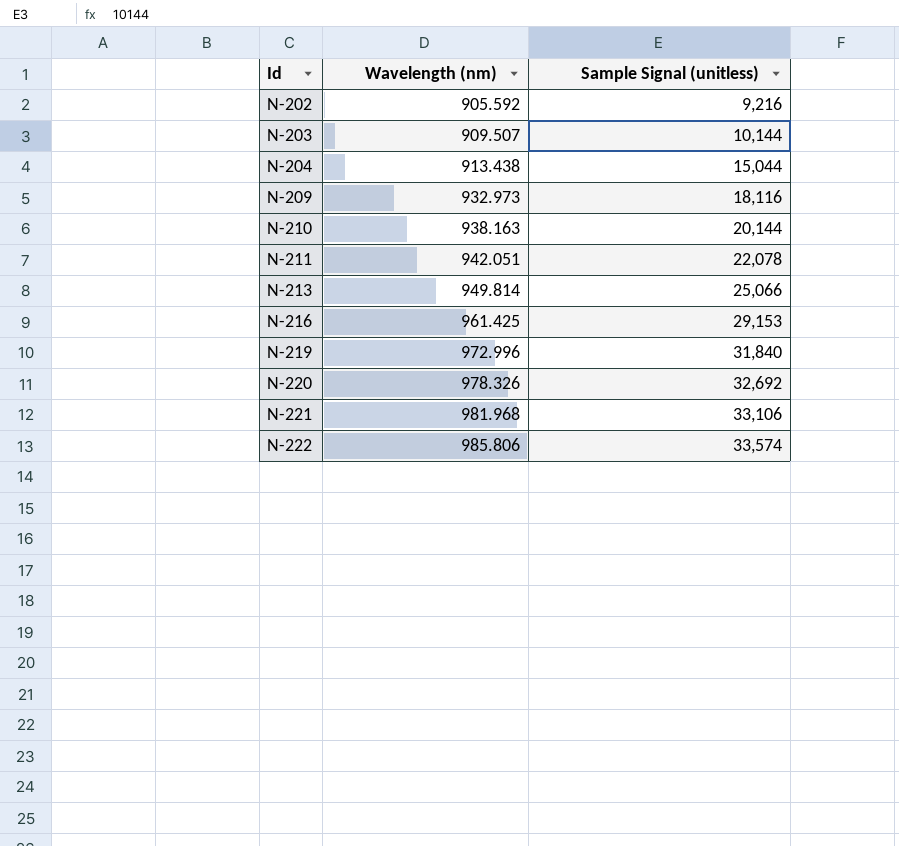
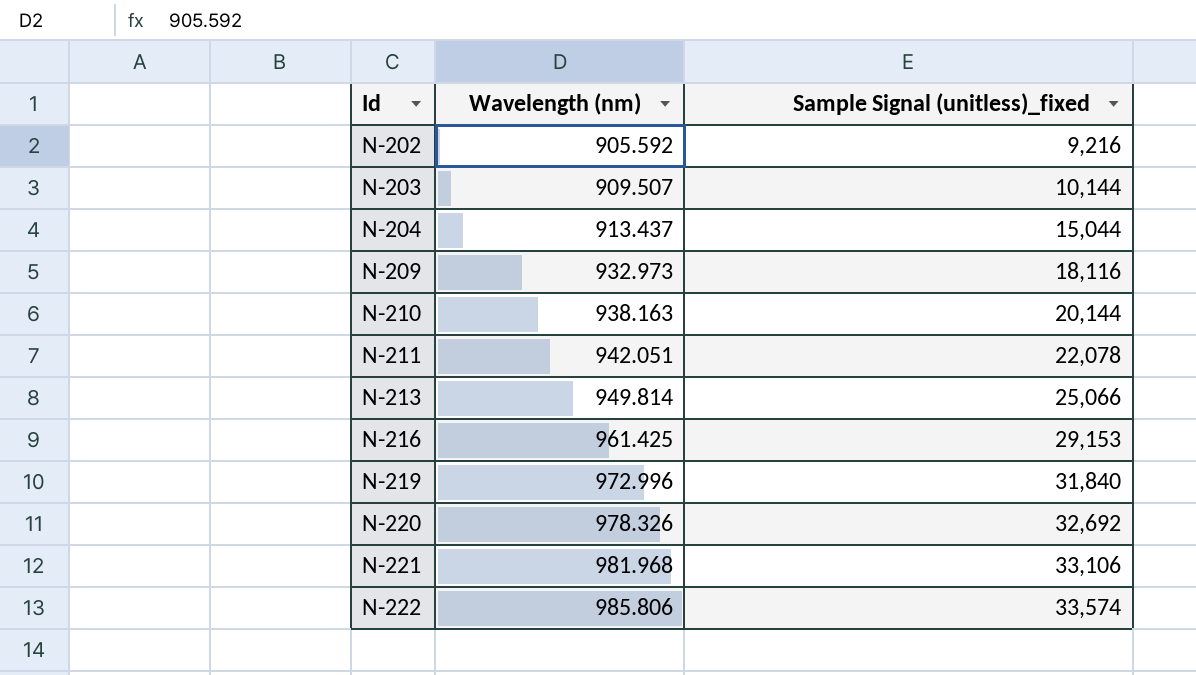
column name: Sample Signal (unitless) -> Sample Signal (unitless)_fixed
N-204 | Wavelength (nm): 913.438 -> 913.437

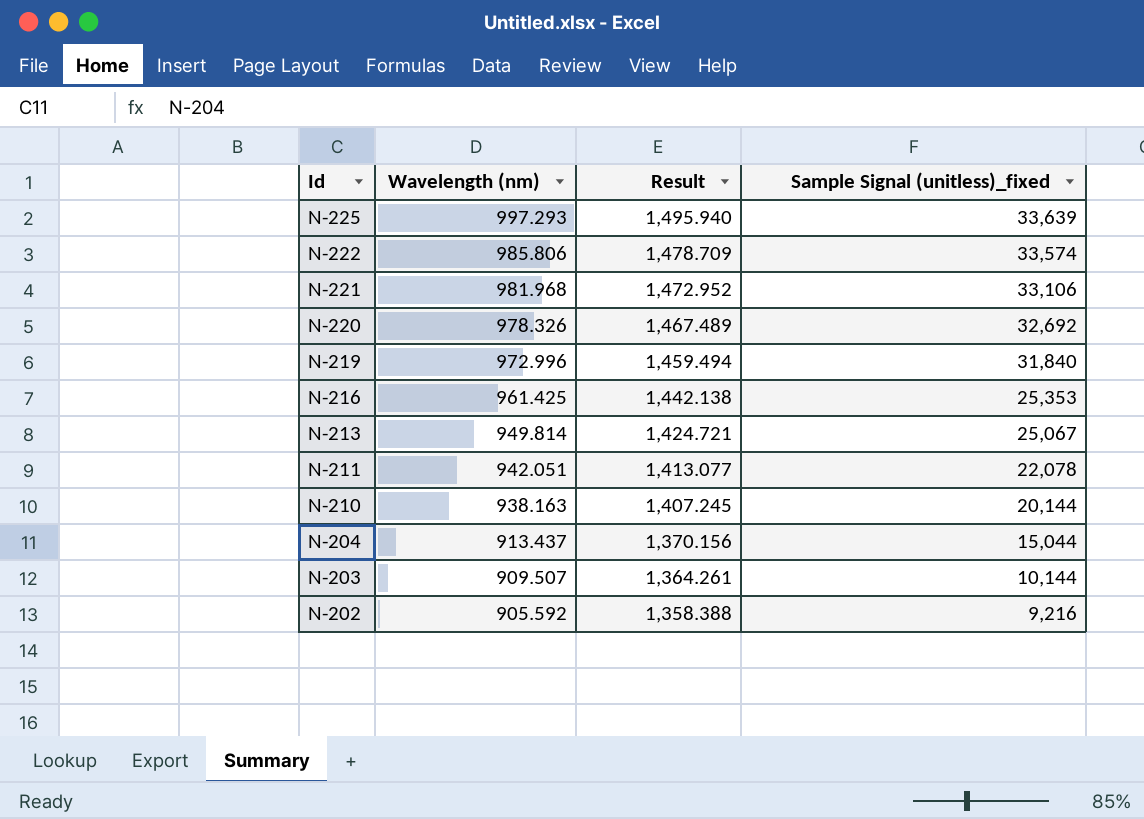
row order: Id ascending -> Id descending
column Result | formula: none -> [Wavelength (nm)] * 1.5
row N-209: 932.973 | 18,116 -> none
row N-225: none -> 997.293 | 1,495.940 | 33,639
N-216 | Sample Signal (unitless)_fixed: 29,153 -> 25,353
N-213 | Sample Signal (unitless)_fixed: 25,066 -> 25,067

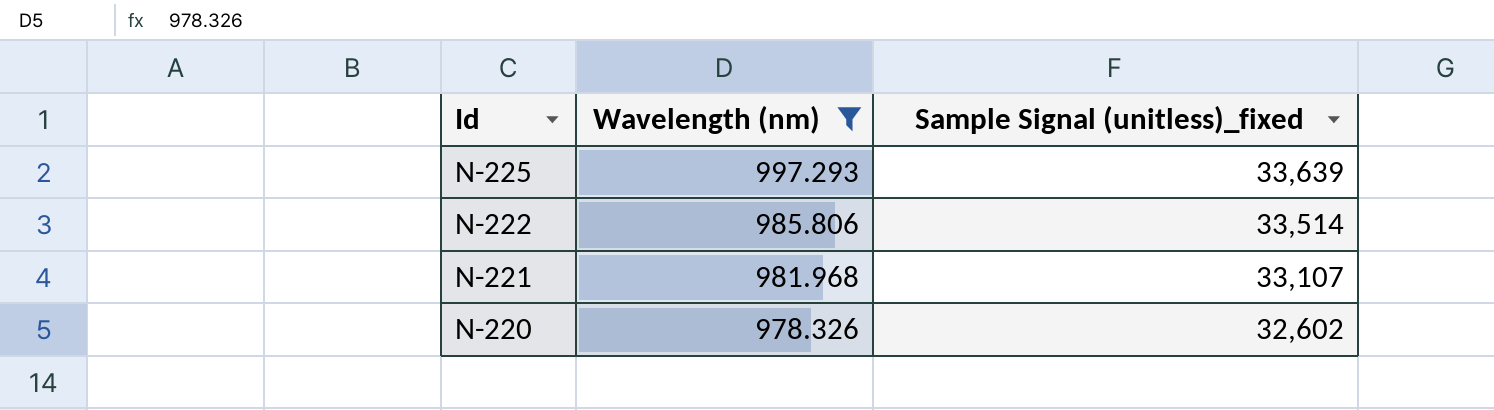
filter: none -> Wavelength (nm) >= 978.326
column Result | formula: [Wavelength (nm)] * 1.5 -> none
N-222 | Sample Signal (unitless)_fixed: 33,574 -> 33,514
N-221 | Sample Signal (unitless)_fixed: 33,106 -> 33,107
N-220 | Sample Signal (unitless)_fixed: 32,692 -> 32,602

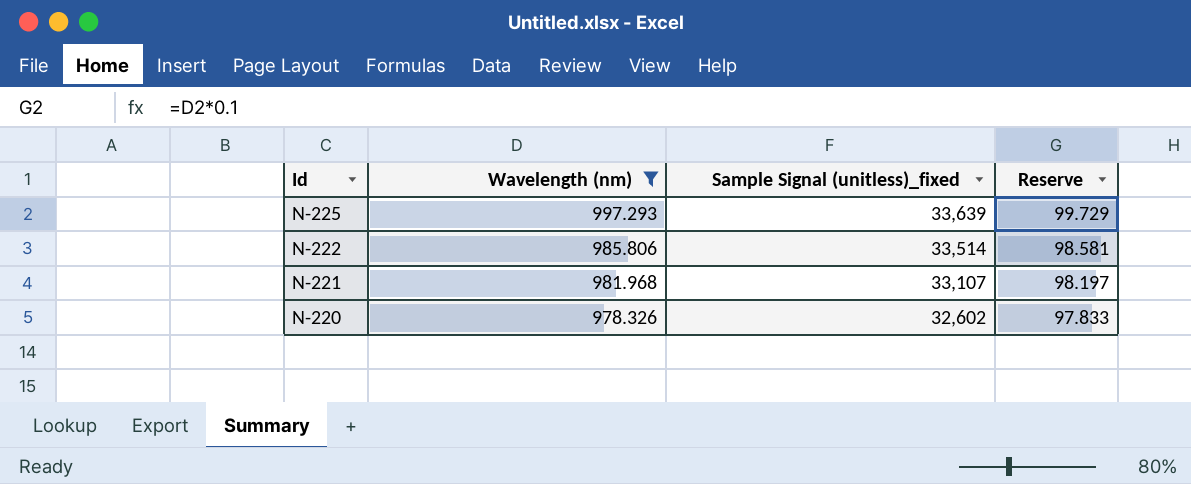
column Reserve | formula: none -> [Wavelength (nm)] * 0.1

